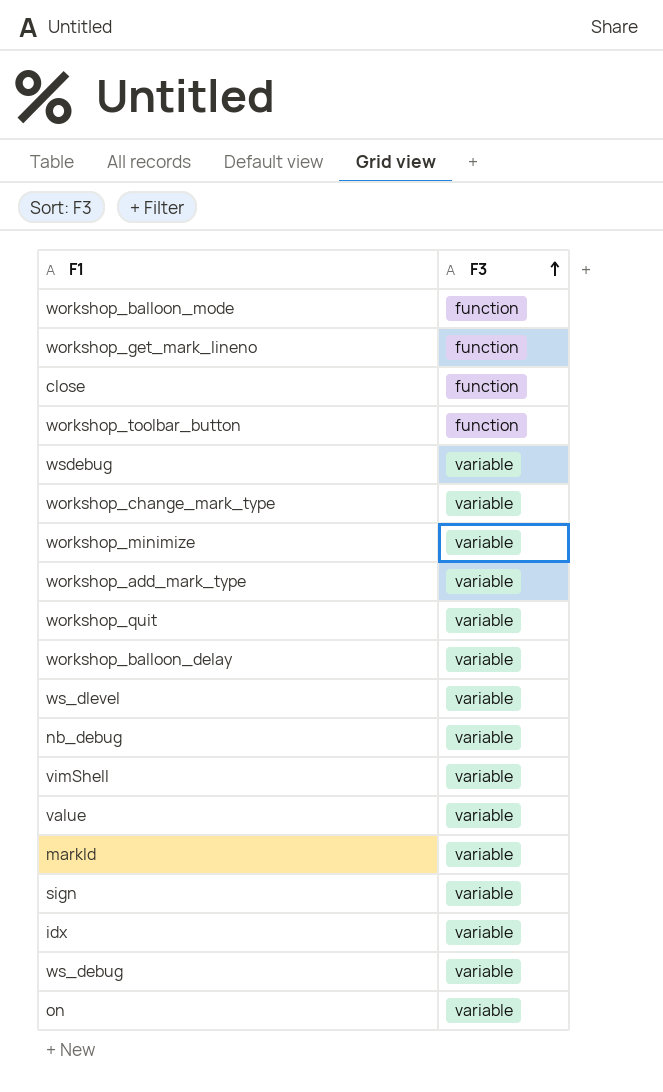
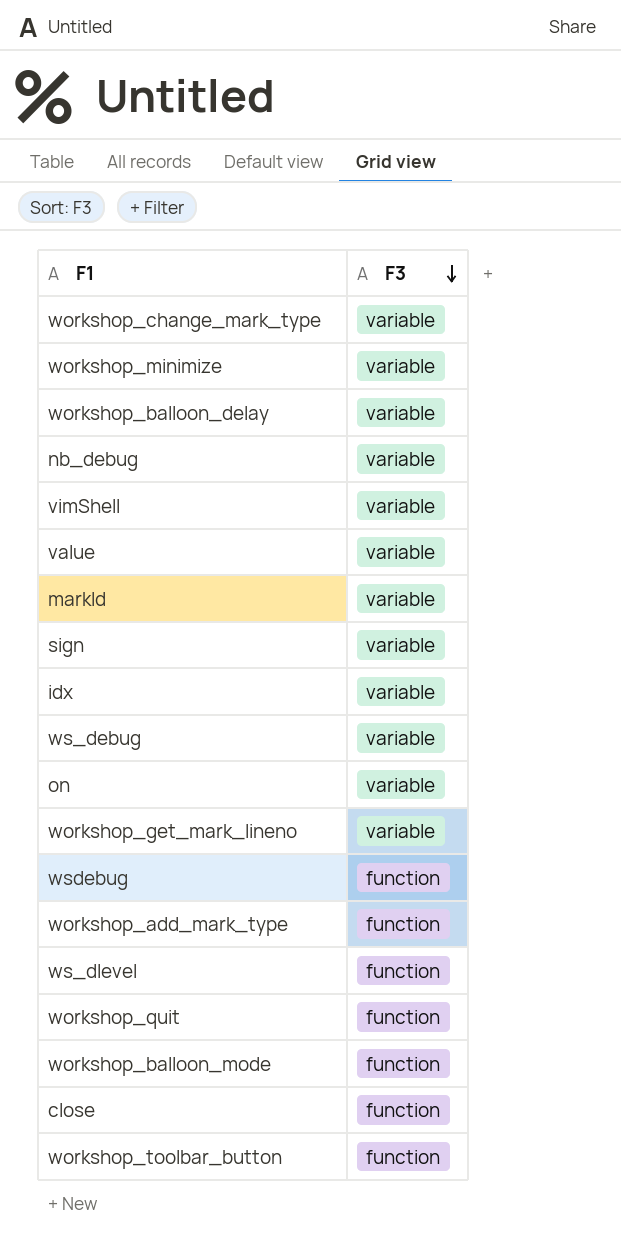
row order: F3 ascending -> F3 descending
workshop_get_mark_lineno | F3: function -> variable
wsdebug | F3: variable -> function
workshop_add_mark_type | F3: variable -> function
ws_dlevel | F3: variable -> function
workshop_quit | F3: variable -> function

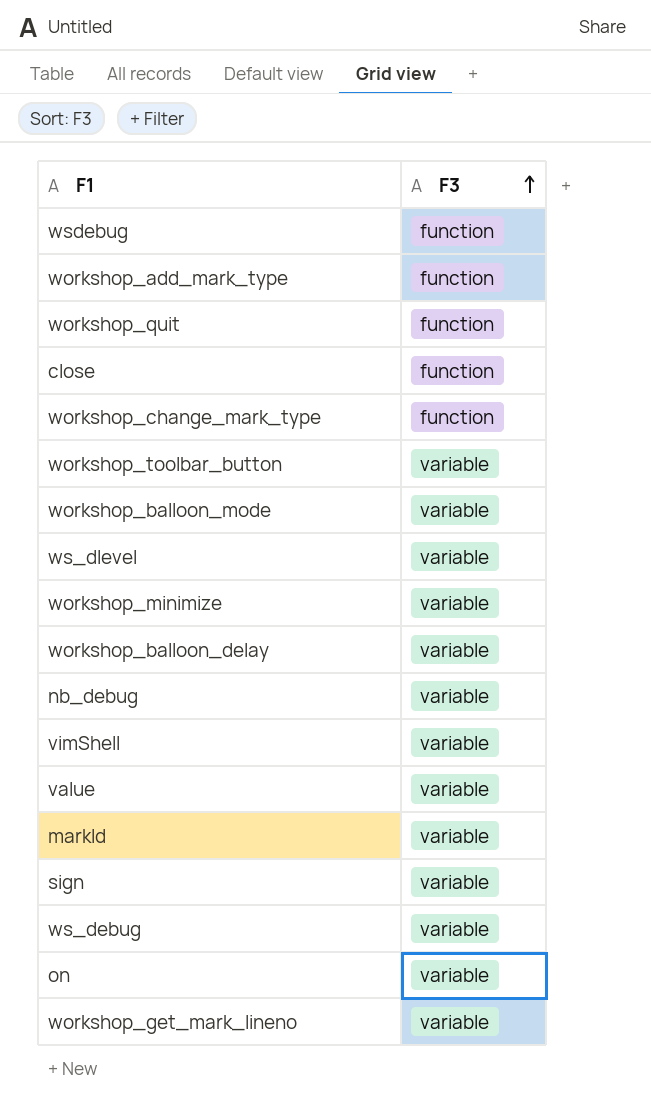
row order: F3 descending -> F3 ascending
row idx: variable -> none
workshop_change_mark_type | F3: variable -> function
workshop_toolbar_button | F3: function -> variable
workshop_balloon_mode | F3: function -> variable
ws_dlevel | F3: function -> variable

